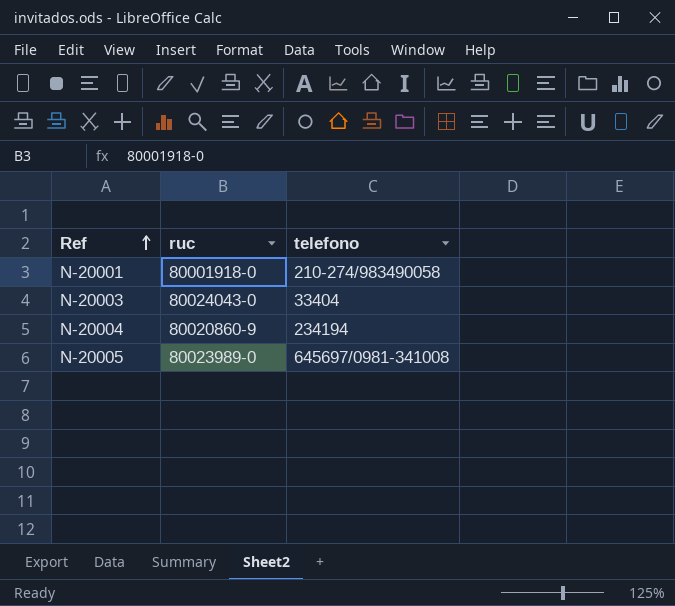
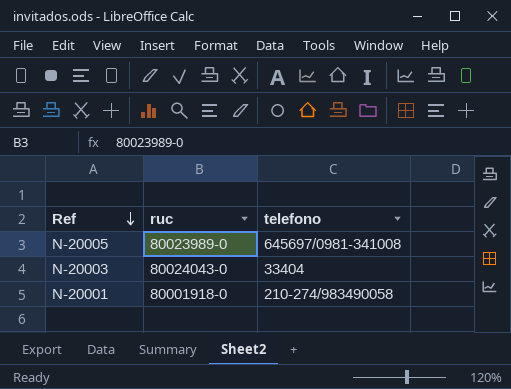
row order: Ref ascending -> Ref descending
row N-20004: 80020860-9 | 234194 -> none

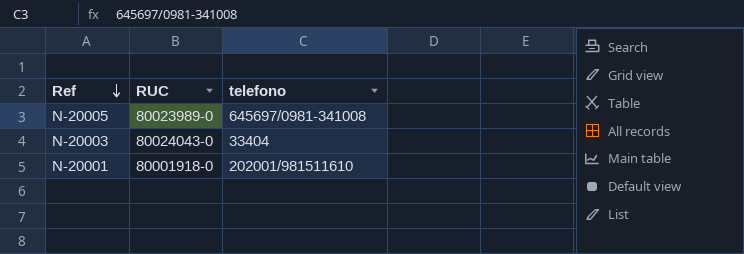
column name: ruc -> RUC
N-20001 | telefono: 210-274/983490058 -> 202001/981511610

